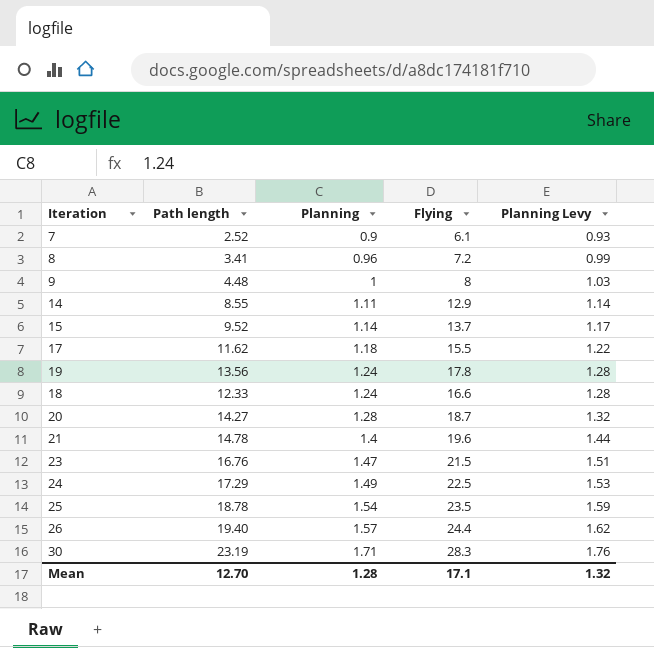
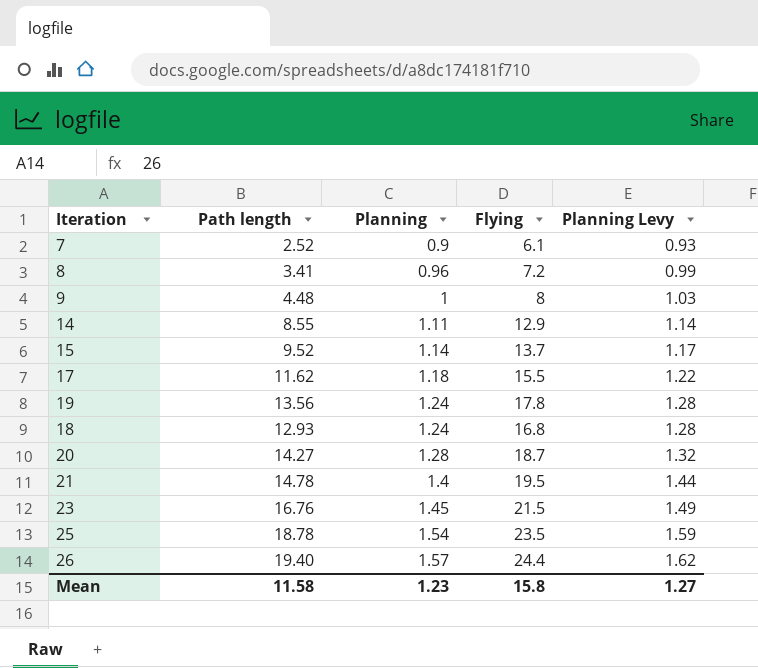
row 24: 17.29 | 1.49 | 22.5 | 1.53 -> none
row 30: 23.19 | 1.71 | 28.3 | 1.76 -> none
18 | Path length: 12.33 -> 12.93
18 | Flying: 16.6 -> 16.8
21 | Flying: 19.6 -> 19.5
23 | Planning: 1.47 -> 1.45
23 | Planning Levy: 1.51 -> 1.49
Mean | Path length: 12.70 -> 11.58
Mean | Planning: 1.28 -> 1.23
Mean | Flying: 17.1 -> 15.8
Mean | Planning Levy: 1.32 -> 1.27

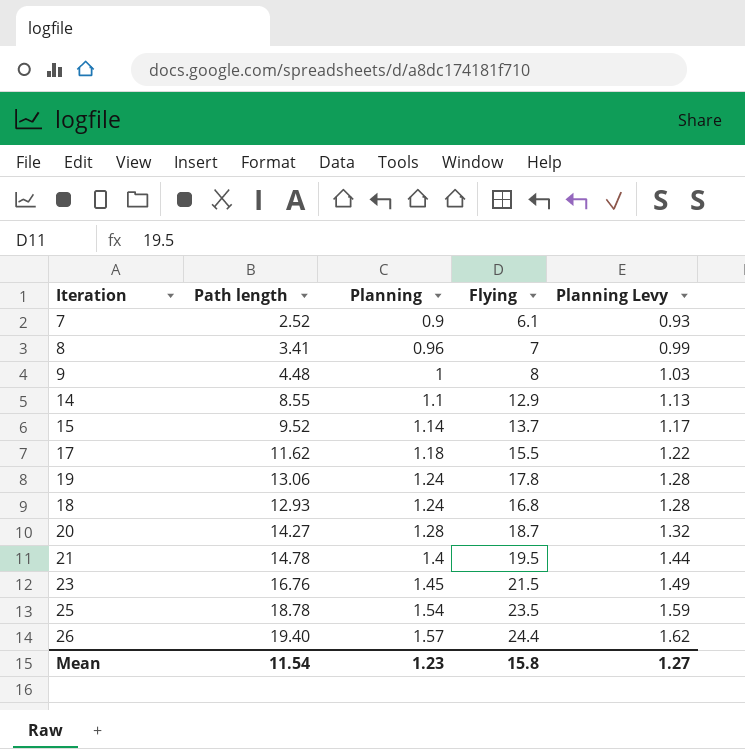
8 | Flying: 7.2 -> 7
14 | Planning: 1.11 -> 1.1
14 | Planning Levy: 1.14 -> 1.13
19 | Path length: 13.56 -> 13.06
Mean | Path length: 11.58 -> 11.54

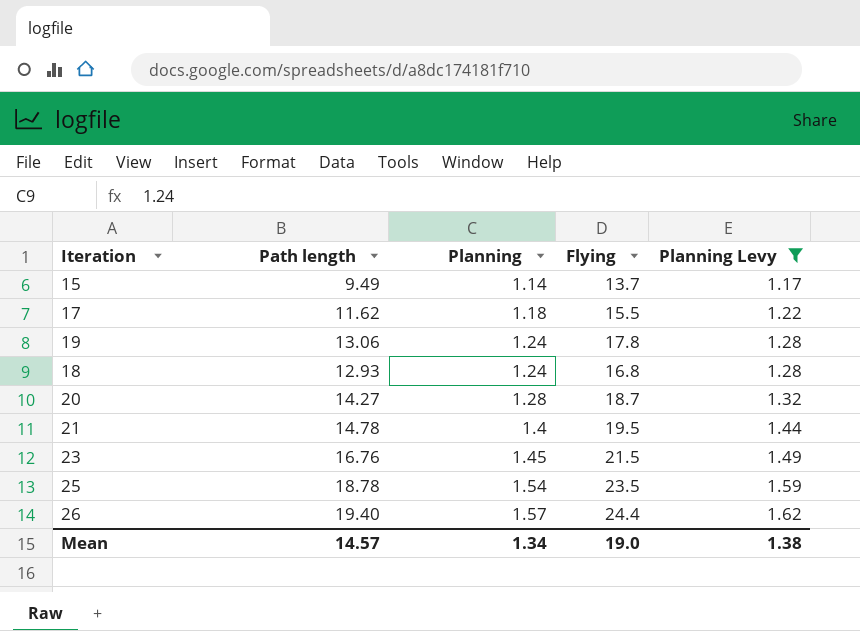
filter: none -> Planning Levy >= 1.17
15 | Path length: 9.52 -> 9.49
Mean | Path length: 11.54 -> 14.57
Mean | Planning: 1.23 -> 1.34
Mean | Flying: 15.8 -> 19.0
Mean | Planning Levy: 1.27 -> 1.38

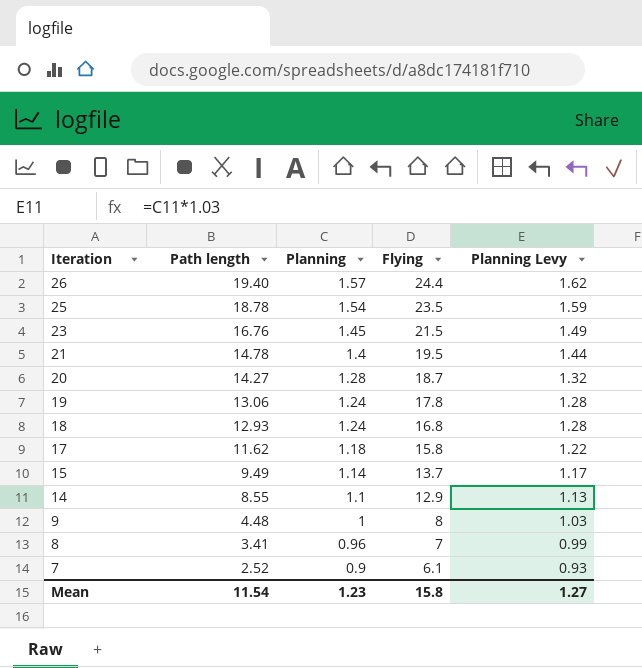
filter: Planning Levy >= 1.17 -> none
row order: Planning ascending -> Iteration descending
17 | Flying: 15.5 -> 15.8
Mean | Path length: 14.57 -> 11.54
Mean | Planning: 1.34 -> 1.23
Mean | Flying: 19.0 -> 15.8
Mean | Planning Levy: 1.38 -> 1.27

